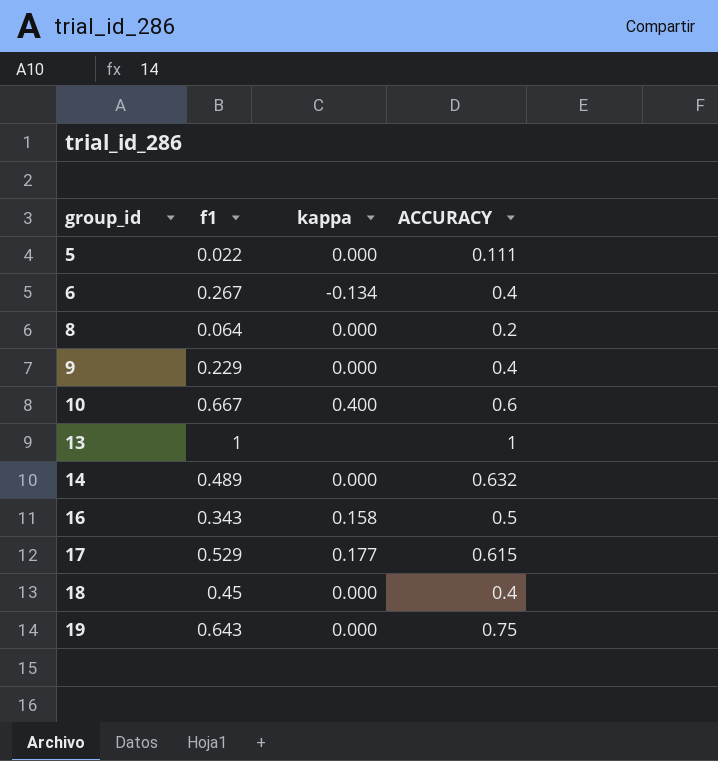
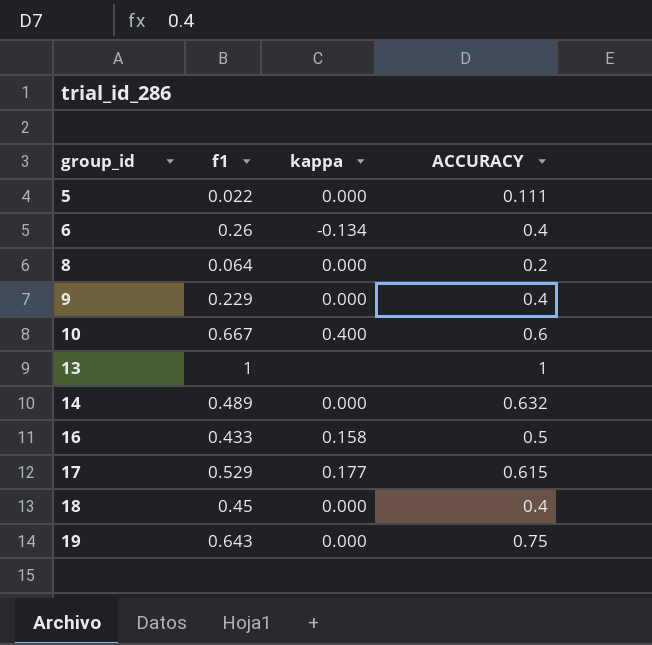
6 | f1: 0.267 -> 0.26
16 | f1: 0.343 -> 0.433

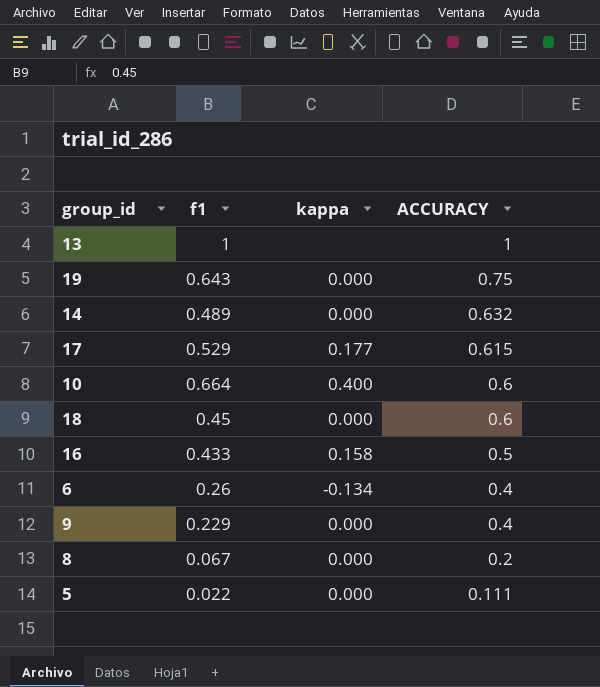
row order: group_id ascending -> ACCURACY descending
10 | f1: 0.667 -> 0.664
18 | ACCURACY: 0.4 -> 0.6
8 | f1: 0.064 -> 0.067

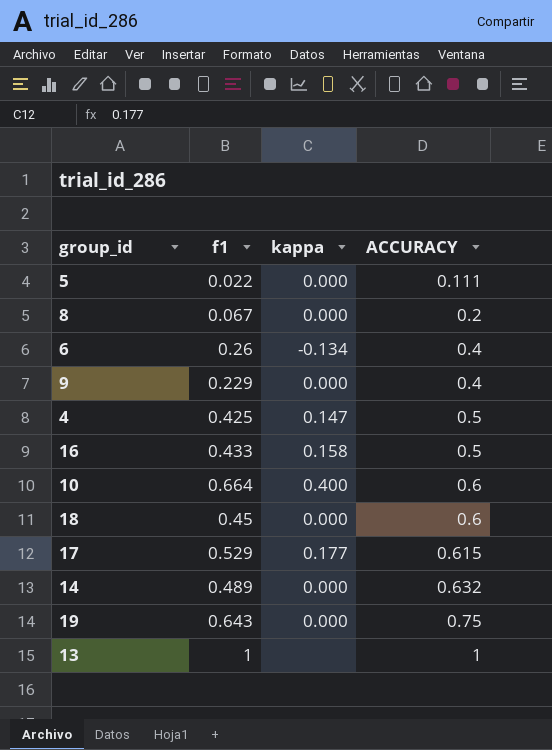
row order: ACCURACY descending -> ACCURACY ascending
row 4: none -> 0.425 | 0.147 | 0.5

